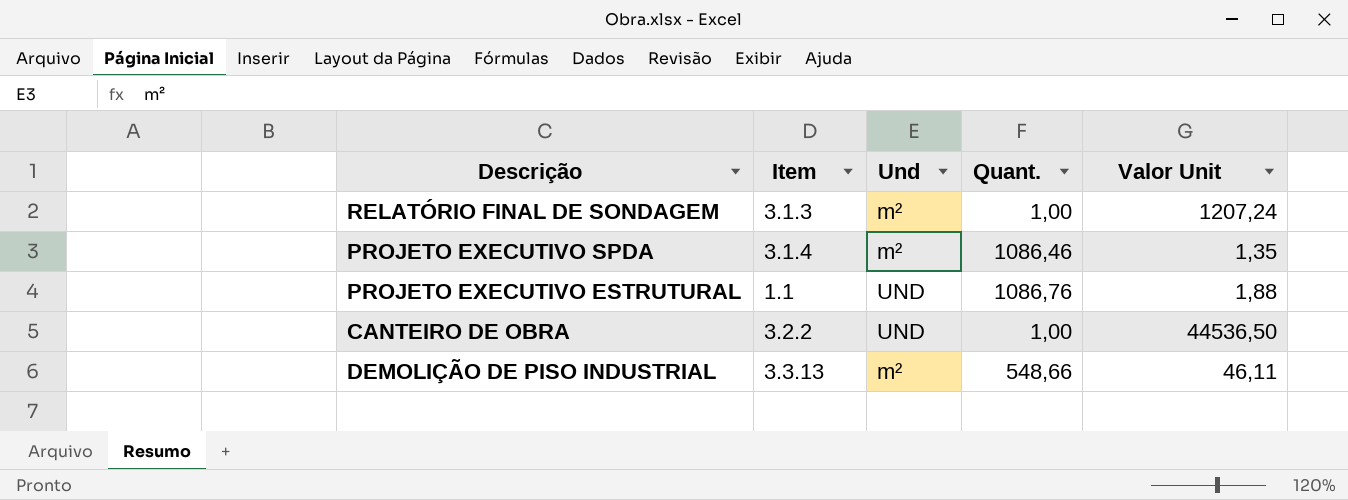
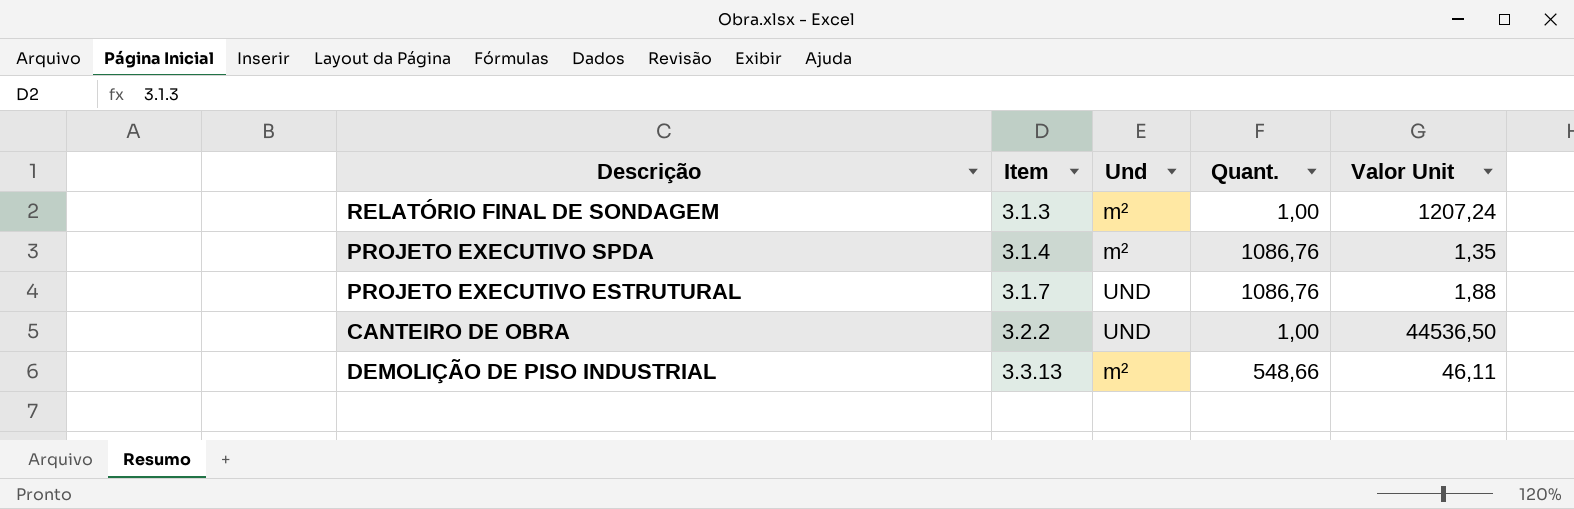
PROJETO EXECUTIVO SPDA | Quant.: 1086,46 -> 1086,76
PROJETO EXECUTIVO ESTRUTURAL | Item: 1.1 -> 3.1.7

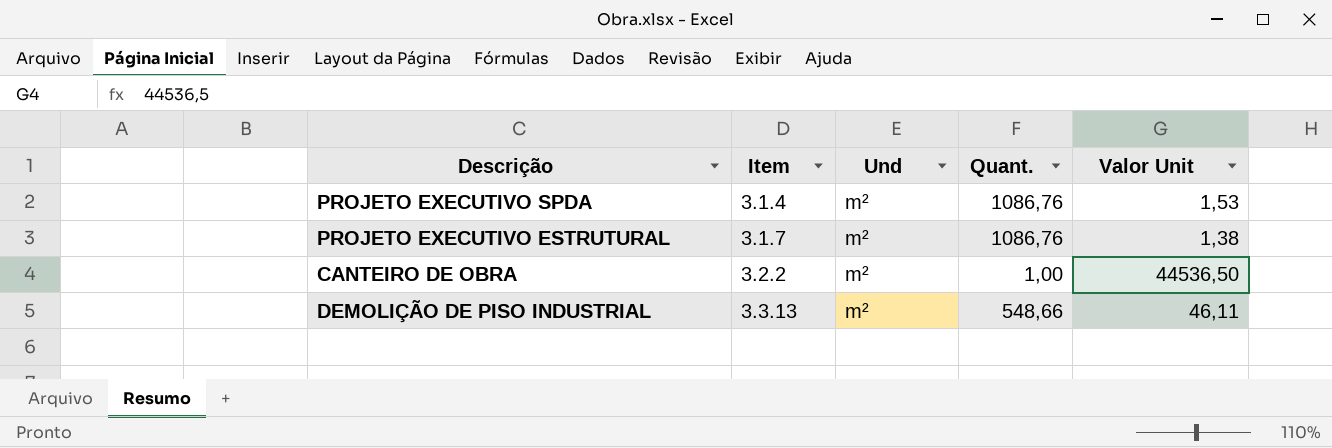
row RELATÓRIO FINAL DE SONDAGEM: 3.1.3 | m² | 1,00 | 1207,24 -> none
PROJETO EXECUTIVO SPDA | Valor Unit: 1,35 -> 1,53
PROJETO EXECUTIVO ESTRUTURAL | Und: UND -> m²
PROJETO EXECUTIVO ESTRUTURAL | Valor Unit: 1,88 -> 1,38
CANTEIRO DE OBRA | Und: UND -> m²

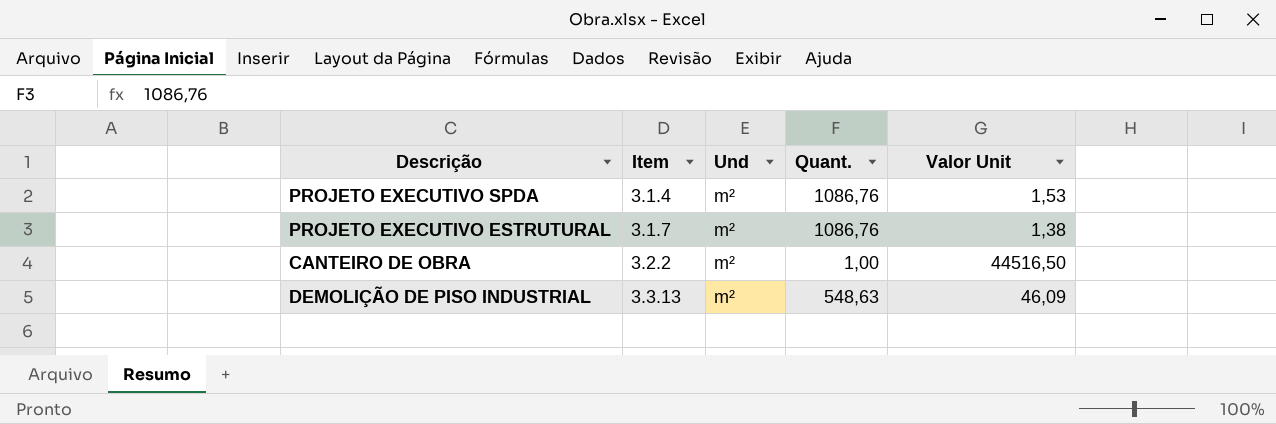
CANTEIRO DE OBRA | Valor Unit: 44536,50 -> 44516,50
DEMOLIÇÃO DE PISO INDUSTRIAL | Quant.: 548,66 -> 548,63
DEMOLIÇÃO DE PISO INDUSTRIAL | Valor Unit: 46,11 -> 46,09

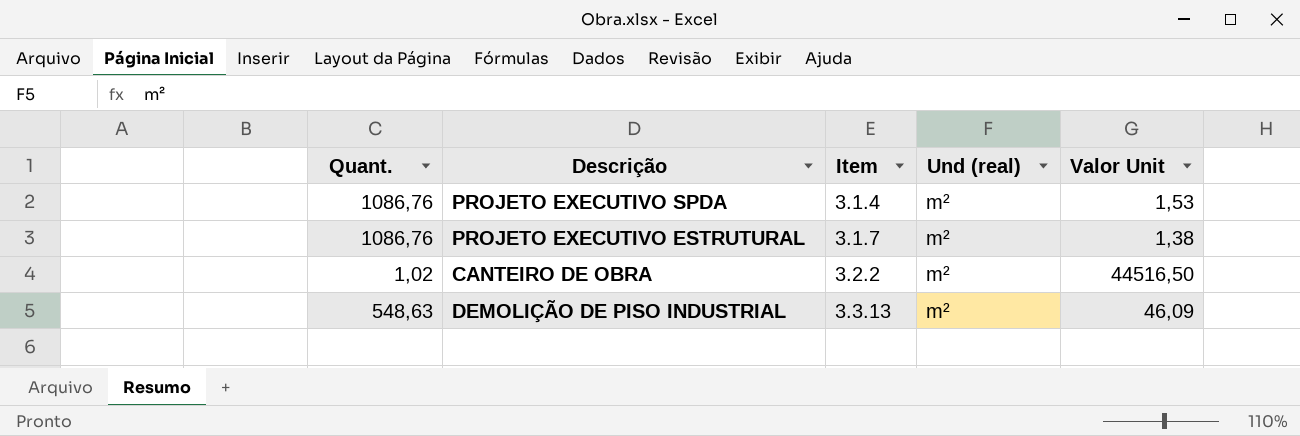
column Quant. | position: 4 -> 1
column name: Und -> Und (real)
CANTEIRO DE OBRA | Quant.: 1,00 -> 1,02

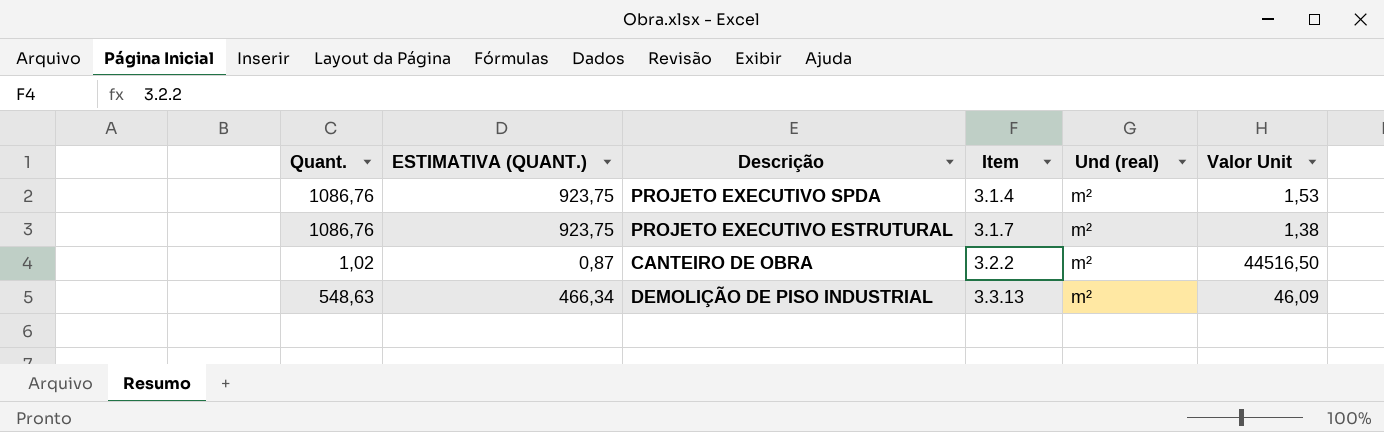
column ESTIMATIVA (QUANT.) | formula: none -> [Quant.] * 0,85

